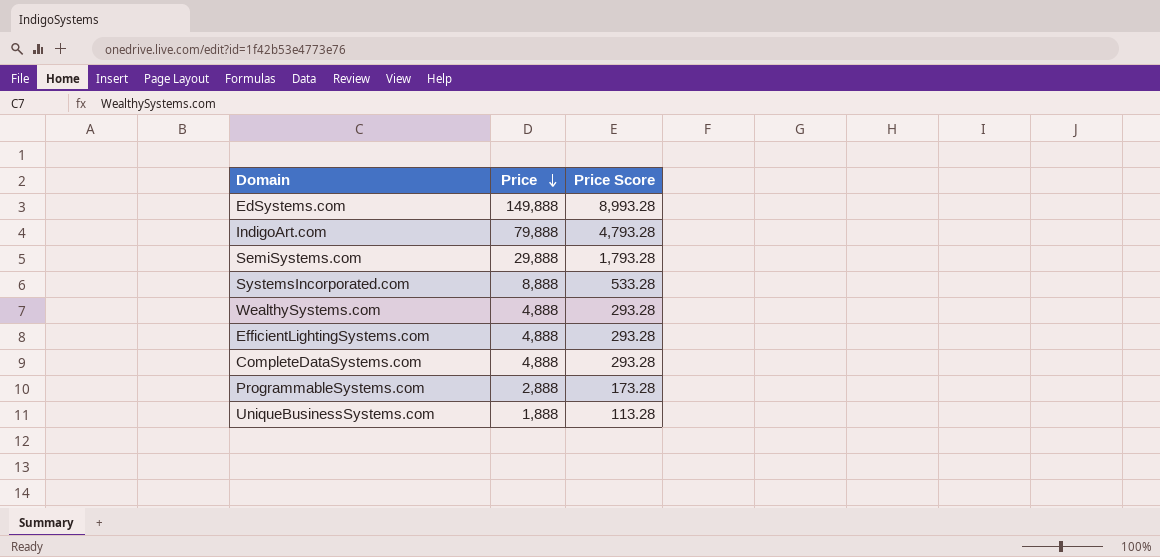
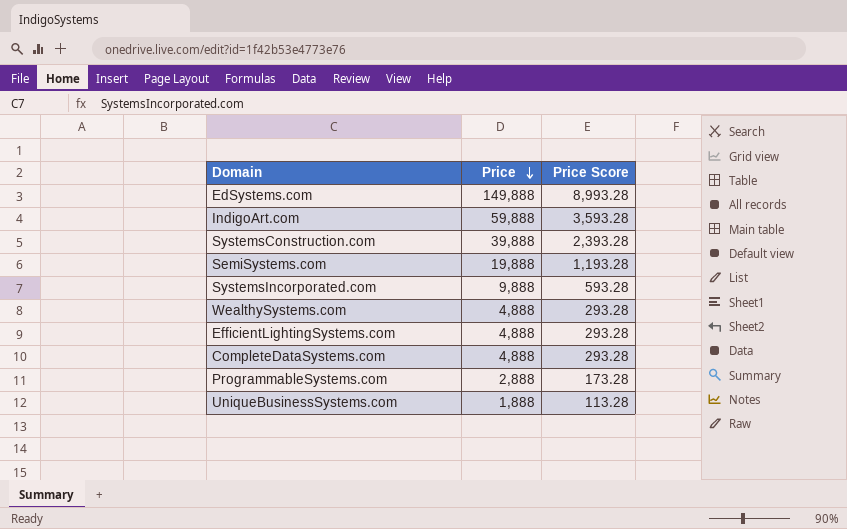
IndigoArt.com | Price: 79,888 -> 59,888
IndigoArt.com | Price Score: 4,793.28 -> 3,593.28
row SystemsConstruction.com: none -> 39,888 | 2,393.28
SemiSystems.com | Price: 29,888 -> 19,888
SemiSystems.com | Price Score: 1,793.28 -> 1,193.28
SystemsIncorporated.com | Price: 8,888 -> 9,888
SystemsIncorporated.com | Price Score: 533.28 -> 593.28

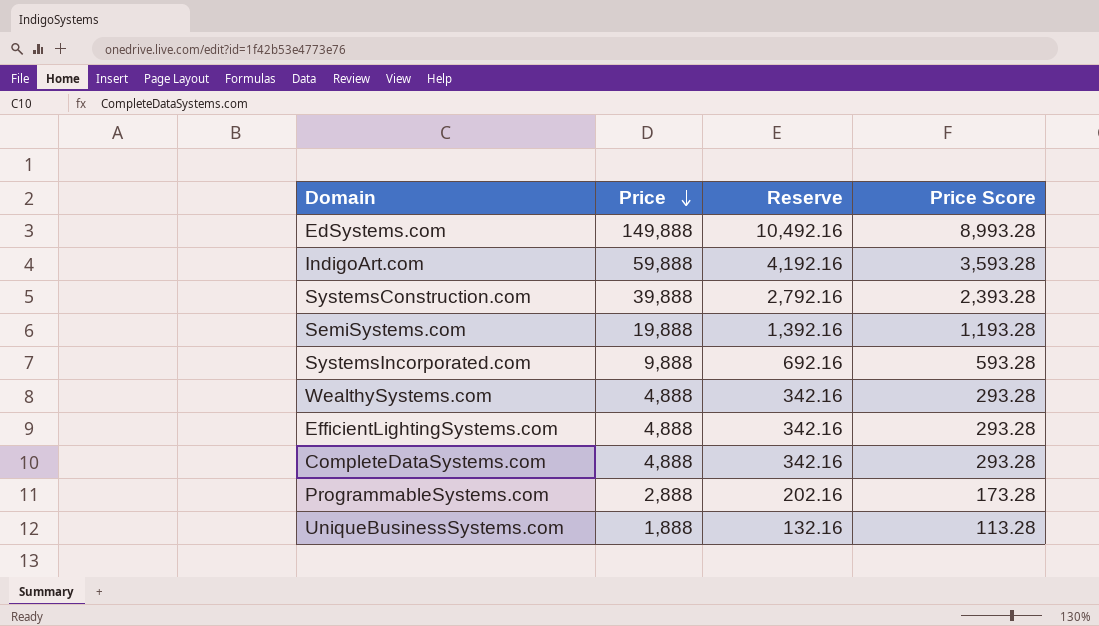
column Reserve | formula: none -> [Price] * 0.07

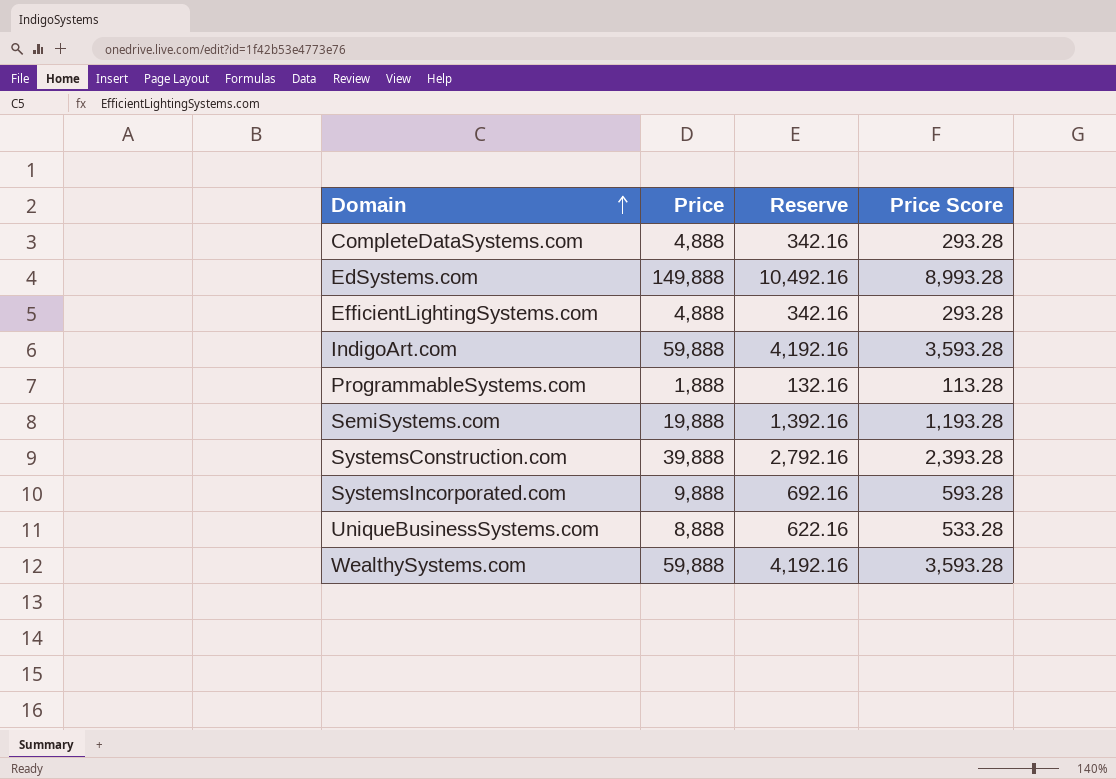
row order: Price descending -> Domain ascending
ProgrammableSystems.com | Price: 2,888 -> 1,888
ProgrammableSystems.com | Reserve: 202.16 -> 132.16
ProgrammableSystems.com | Price Score: 173.28 -> 113.28
UniqueBusinessSystems.com | Price: 1,888 -> 8,888
UniqueBusinessSystems.com | Reserve: 132.16 -> 622.16
UniqueBusinessSystems.com | Price Score: 113.28 -> 533.28
WealthySystems.com | Price: 4,888 -> 59,888
WealthySystems.com | Reserve: 342.16 -> 4,192.16
WealthySystems.com | Price Score: 293.28 -> 3,593.28

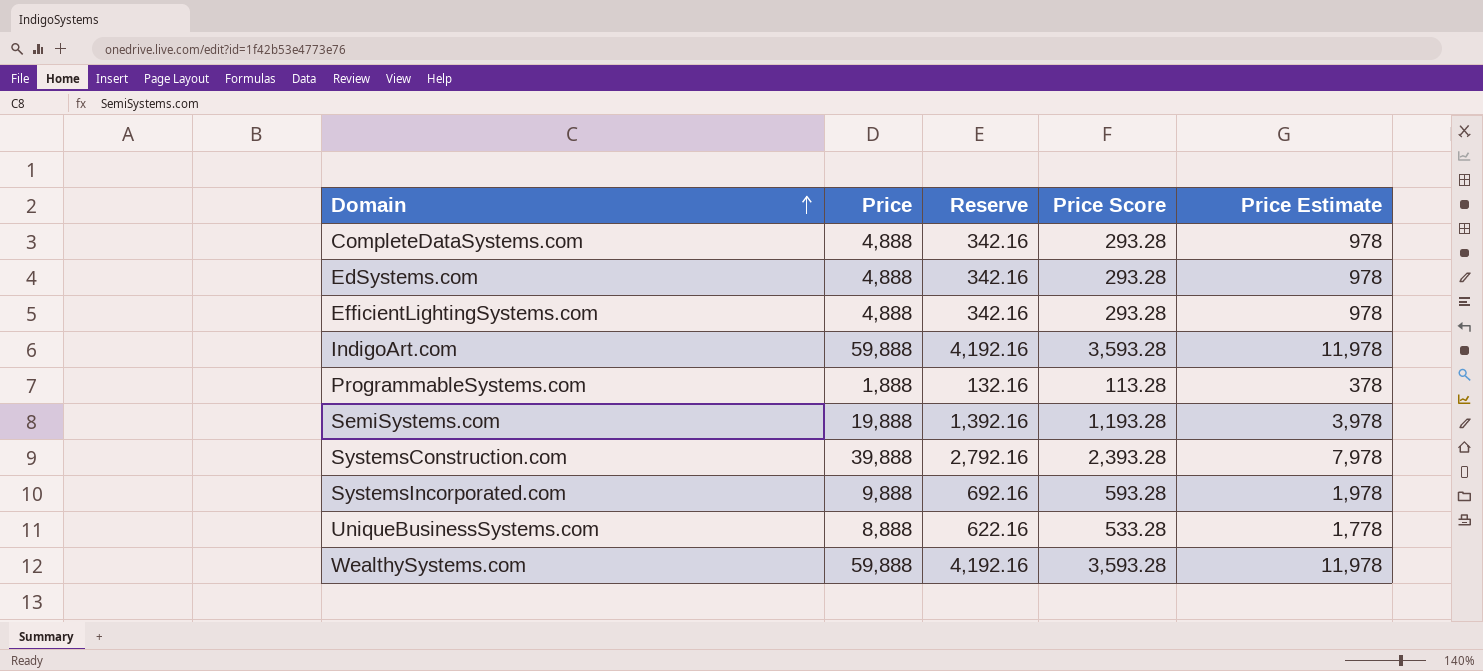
column Price Estimate | formula: none -> [Price] * 0.2
EdSystems.com | Price: 149,888 -> 4,888
EdSystems.com | Reserve: 10,492.16 -> 342.16
EdSystems.com | Price Score: 8,993.28 -> 293.28

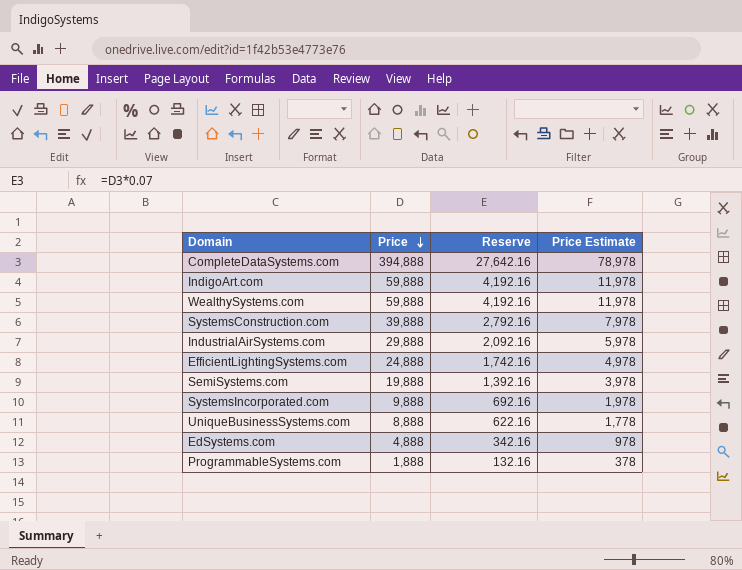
row order: Domain ascending -> Price descending
column Price Score | formula: [Price] * 0.06 -> none
CompleteDataSystems.com | Price: 4,888 -> 394,888
CompleteDataSystems.com | Reserve: 342.16 -> 27,642.16
CompleteDataSystems.com | Price Estimate: 978 -> 78,978
row IndustrialAirSystems.com: none -> 29,888 | 2,092.16 | 5,978
EfficientLightingSystems.com | Price: 4,888 -> 24,888
EfficientLightingSystems.com | Reserve: 342.16 -> 1,742.16
EfficientLightingSystems.com | Price Estimate: 978 -> 4,978

